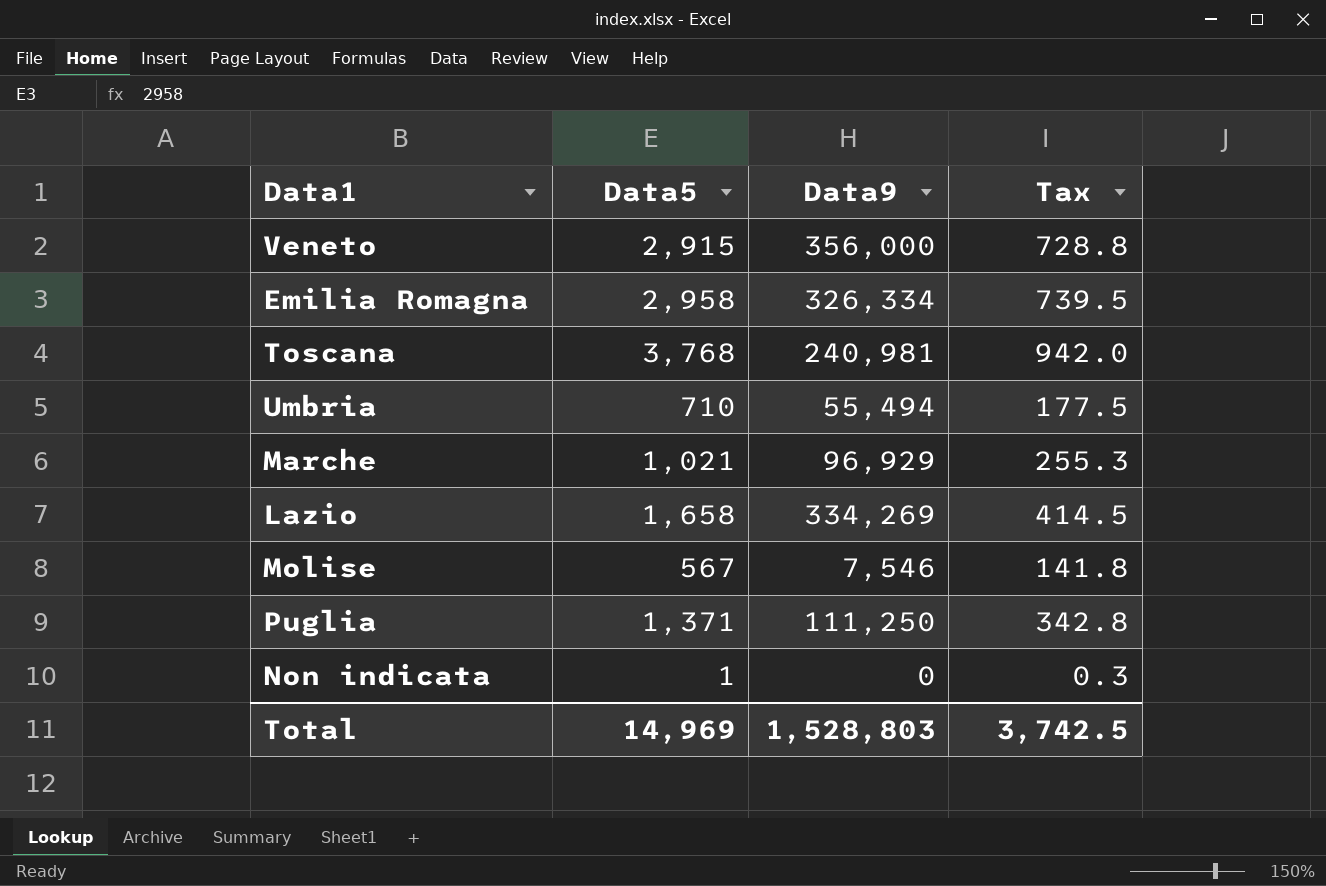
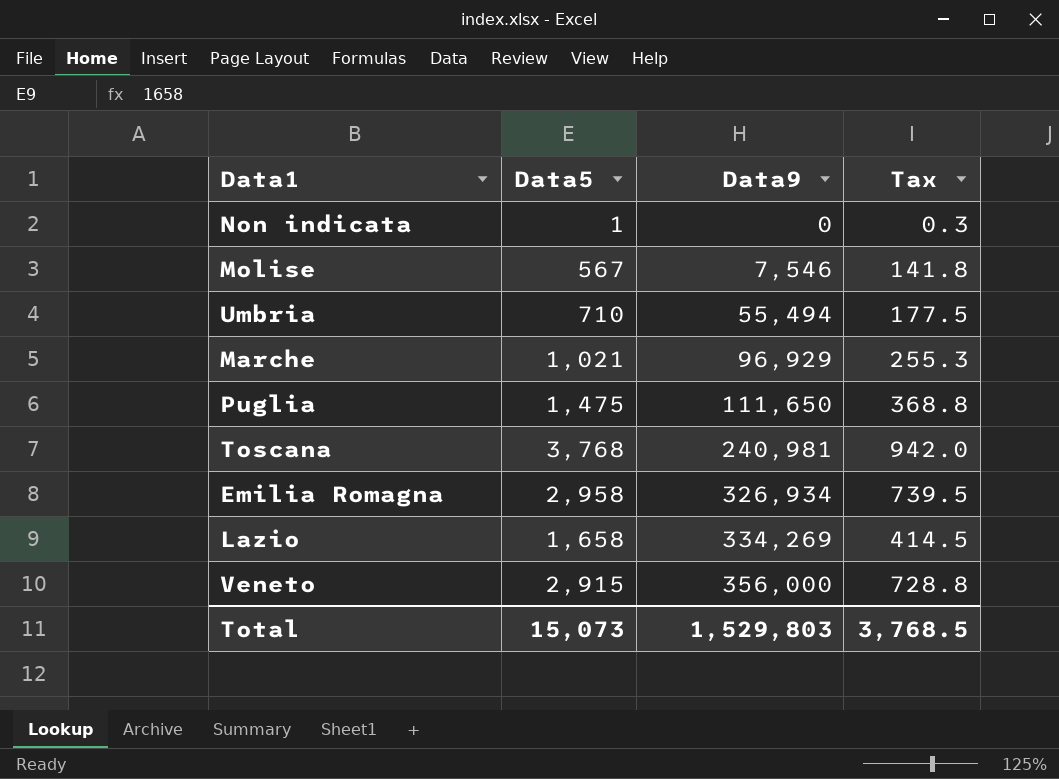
row order: none -> Data9 ascending
Puglia | Data5: 1,371 -> 1,475
Puglia | Data9: 111,250 -> 111,650
Puglia | Tax: 342.8 -> 368.8
Emilia Romagna | Data9: 326,334 -> 326,934
Total | Data5: 14,969 -> 15,073
Total | Data9: 1,528,803 -> 1,529,803
Total | Tax: 3,742.5 -> 3,768.5

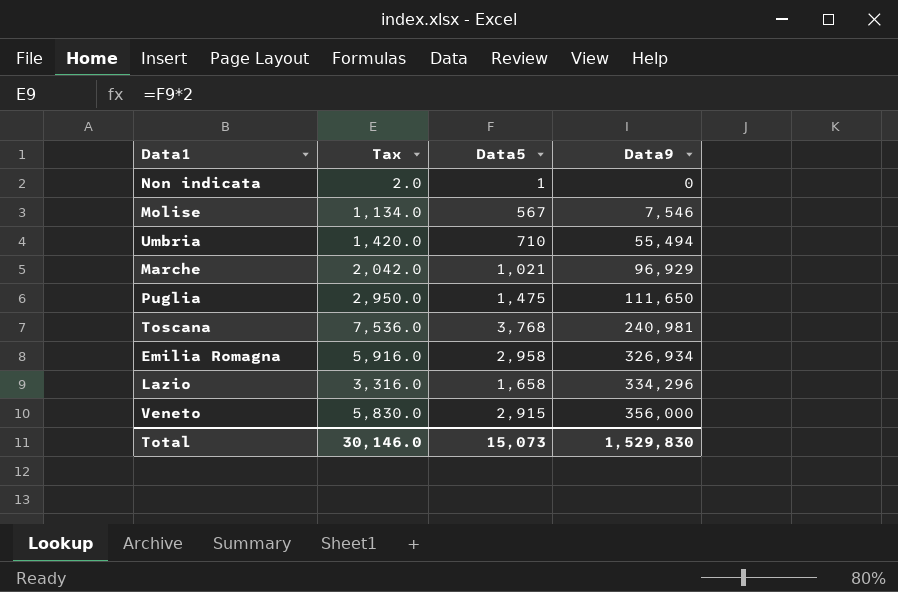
column Tax | formula: [Data5] * 0.25 -> [Data5] * 2
column Tax | position: 4 -> 2
Lazio | Data9: 334,269 -> 334,296
Total | Tax: 3,768.5 -> 30,146.0
Total | Data9: 1,529,803 -> 1,529,830

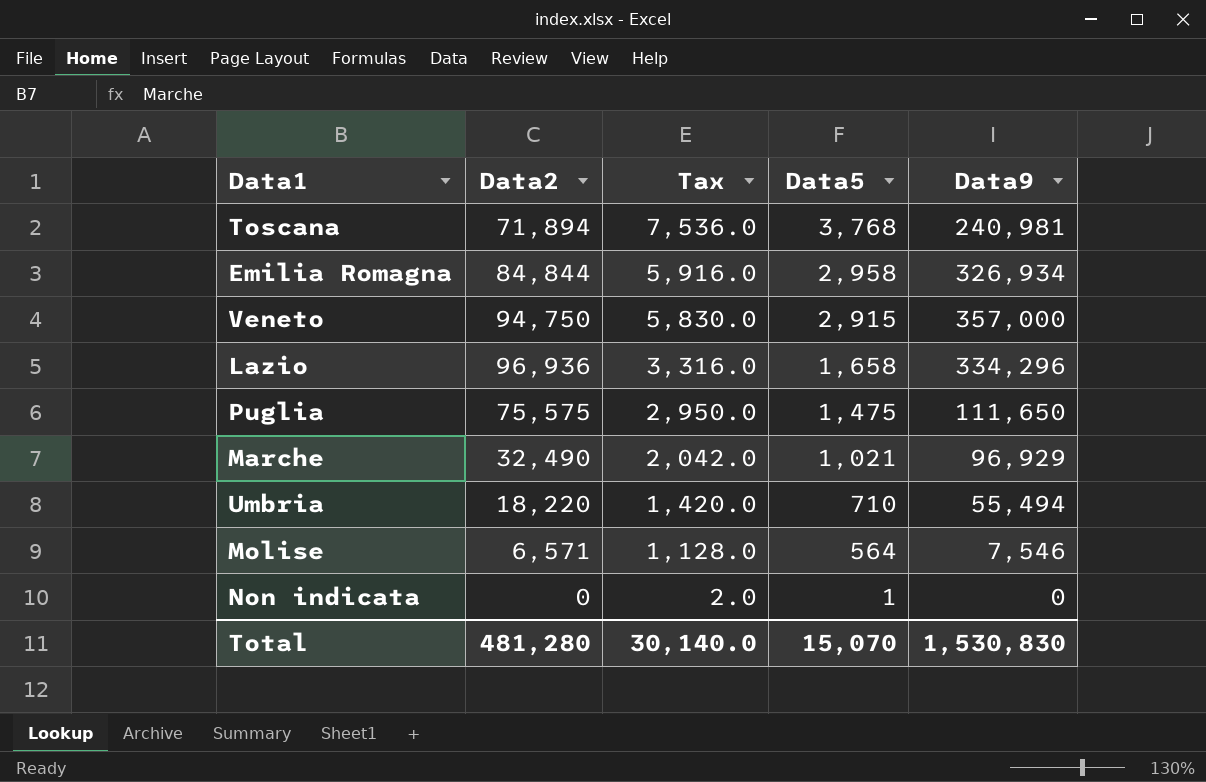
row order: Data9 ascending -> Tax descending
column Data2 | position: none -> 2
Veneto | Data9: 356,000 -> 357,000
Molise | Tax: 1,134.0 -> 1,128.0
Molise | Data5: 567 -> 564
Total | Tax: 30,146.0 -> 30,140.0
Total | Data5: 15,073 -> 15,070
Total | Data9: 1,529,830 -> 1,530,830

